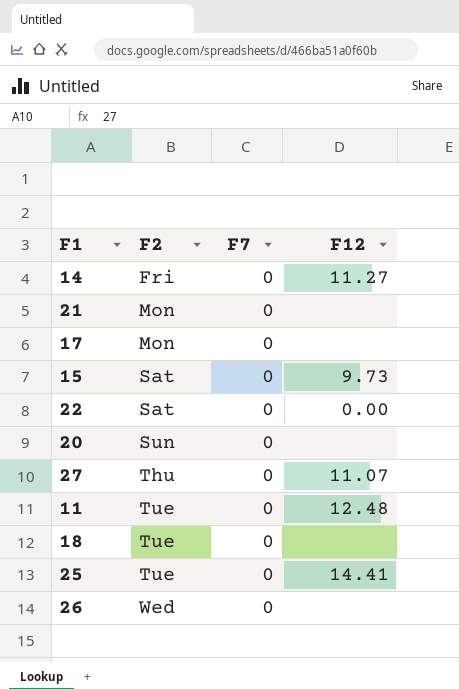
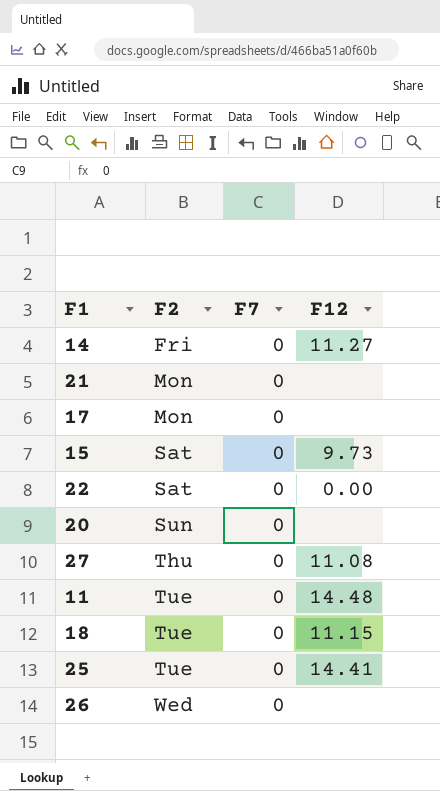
27 | F12: 11.07 -> 11.08
11 | F12: 12.48 -> 14.48
18 | F12: none -> 11.15

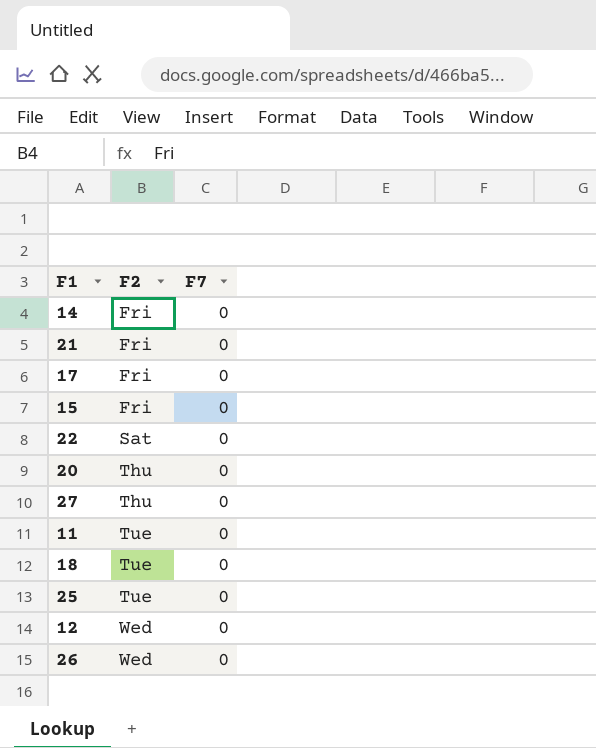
column F12 | position: 4 -> none
21 | F2: Mon -> Fri
17 | F2: Mon -> Fri
15 | F2: Sat -> Fri
20 | F2: Sun -> Thu
row 12: none -> Wed | 0

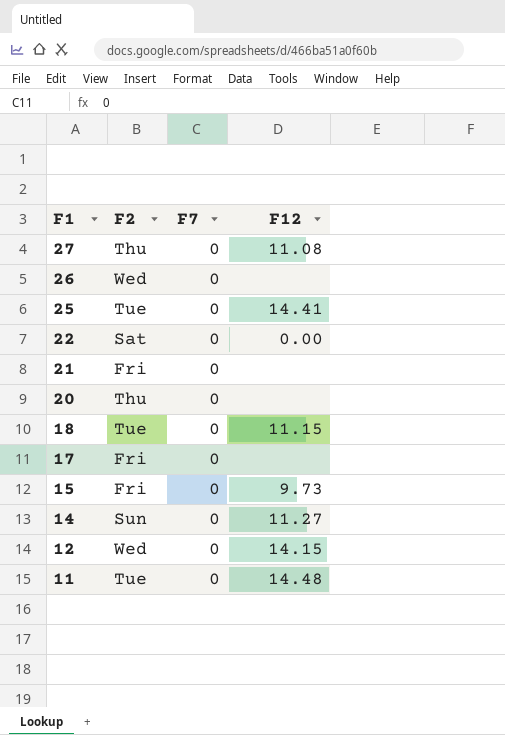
row order: F2 ascending -> F1 descending
column F12 | position: none -> 4
14 | F2: Fri -> Sun

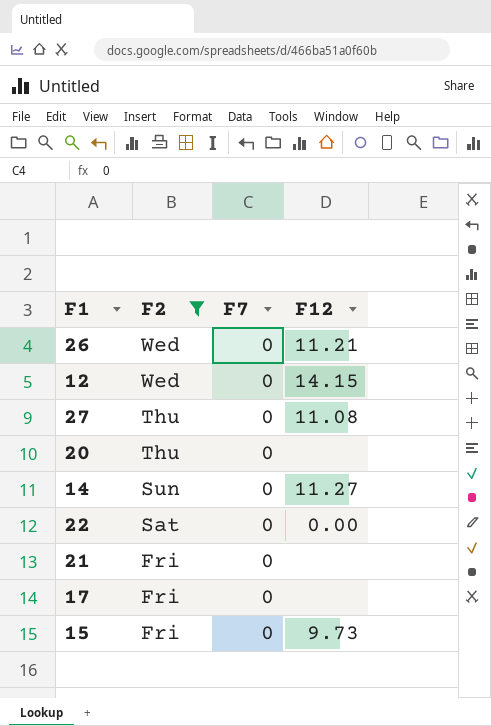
filter: none -> F2 != Tue
row order: F1 descending -> F2 descending
26 | F12: none -> 11.21

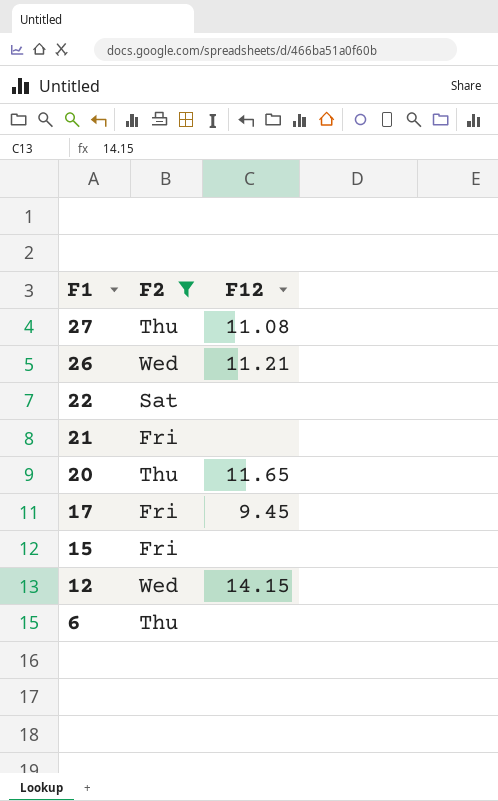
row order: F2 descending -> F1 descending
column F7 | position: 3 -> none
row 14: Sun | 0 | 11.27 -> none
22 | F12: 0.00 -> none
20 | F12: none -> 11.65
17 | F12: none -> 9.45
15 | F12: 9.73 -> none
row 6: none -> Thu | none

